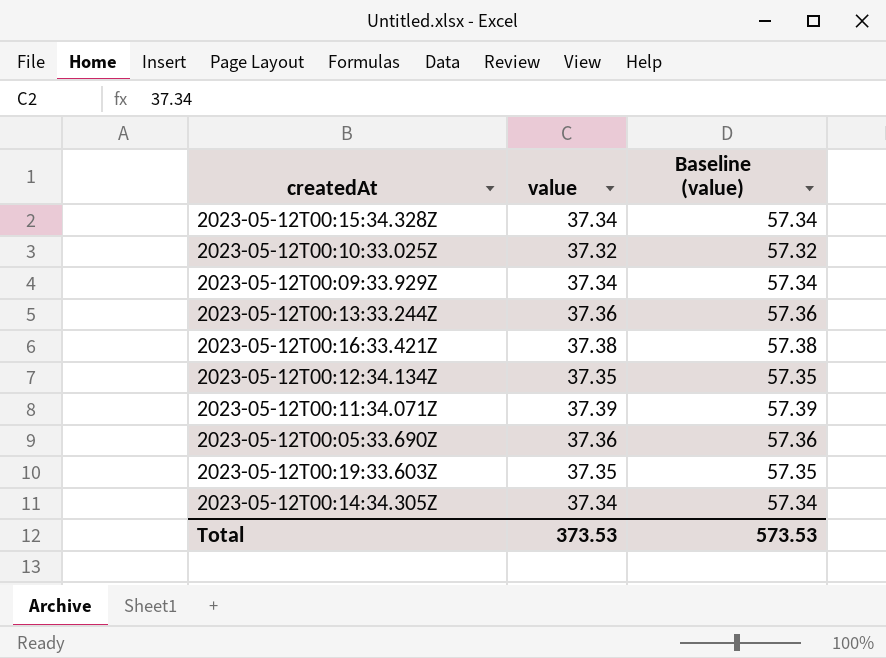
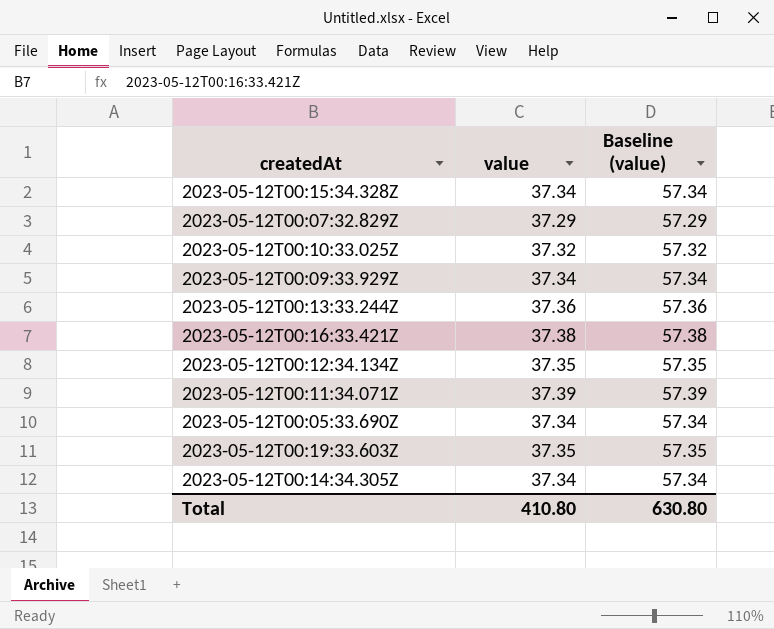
row 2023-05-12T00:07:32.829Z: none -> 37.29 | 57.29
2023-05-12T00:05:33.690Z | value: 37.36 -> 37.34
2023-05-12T00:05:33.690Z | Baseline (value): 57.36 -> 57.34
Total | value: 373.53 -> 410.80
Total | Baseline (value): 573.53 -> 630.80

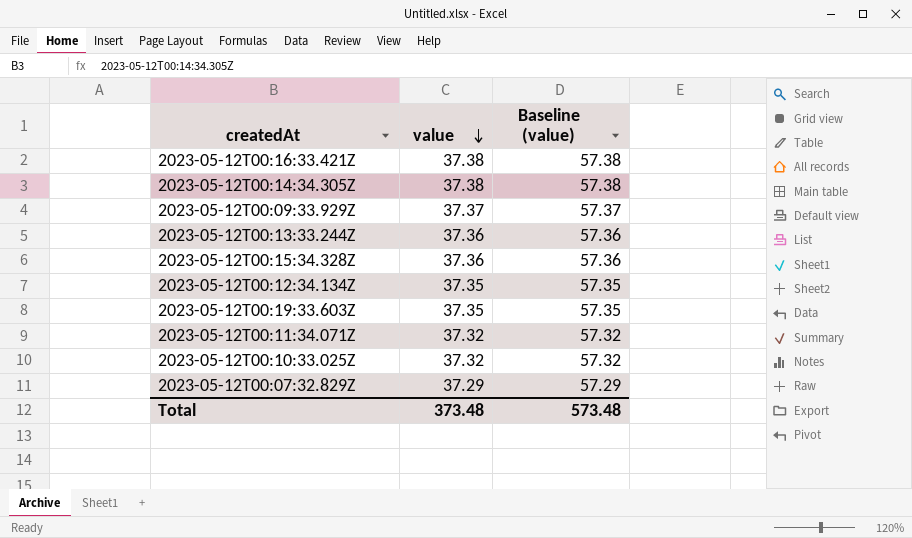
row order: none -> value descending
row 2023-05-12T00:05:33.690Z: 37.34 | 57.34 -> none
2023-05-12T00:14:34.305Z | value: 37.34 -> 37.38
2023-05-12T00:14:34.305Z | Baseline (value): 57.34 -> 57.38
2023-05-12T00:09:33.929Z | value: 37.34 -> 37.37
2023-05-12T00:09:33.929Z | Baseline (value): 57.34 -> 57.37
2023-05-12T00:15:34.328Z | value: 37.34 -> 37.36
2023-05-12T00:15:34.328Z | Baseline (value): 57.34 -> 57.36
2023-05-12T00:11:34.071Z | value: 37.39 -> 37.32
2023-05-12T00:11:34.071Z | Baseline (value): 57.39 -> 57.32
Total | value: 410.80 -> 373.48
Total | Baseline (value): 630.80 -> 573.48

